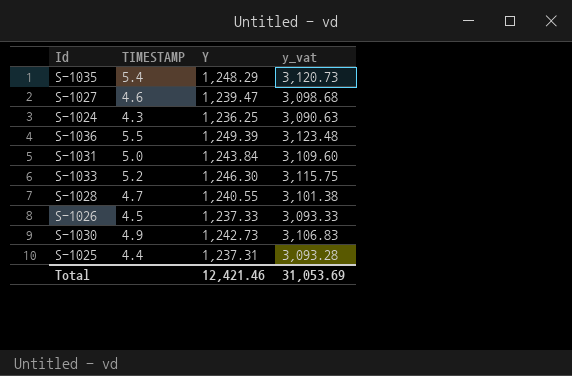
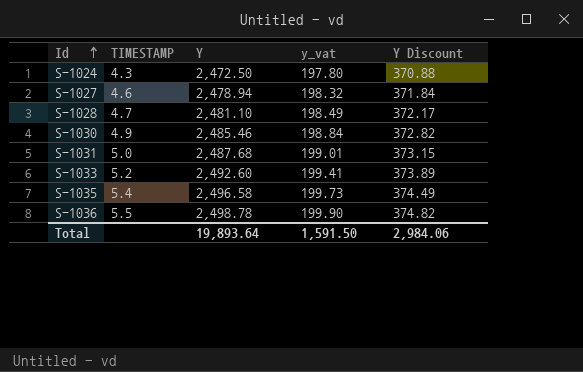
row order: none -> Id ascending
column y_vat | formula: [Y] * 2.5 -> [Y] * 0.08
column Y Discount | formula: none -> [Y] * 0.15
row S-1026: 4.5 | 1,237.33 | 3,093.33 -> none
row S-1025: 4.4 | 1,237.31 | 3,093.28 -> none
S-1024 | Y: 1,236.25 -> 2,472.50
S-1027 | Y: 1,239.47 -> 2,478.94
S-1028 | Y: 1,240.55 -> 2,481.10
S-1030 | Y: 1,242.73 -> 2,485.46
S-1031 | Y: 1,243.84 -> 2,487.68
S-1033 | Y: 1,246.30 -> 2,492.60
S-1035 | Y: 1,248.29 -> 2,496.58
S-1036 | Y: 1,249.39 -> 2,498.78
Total | Y: 12,421.46 -> 19,893.64
Total | y_vat: 31,053.69 -> 1,591.50

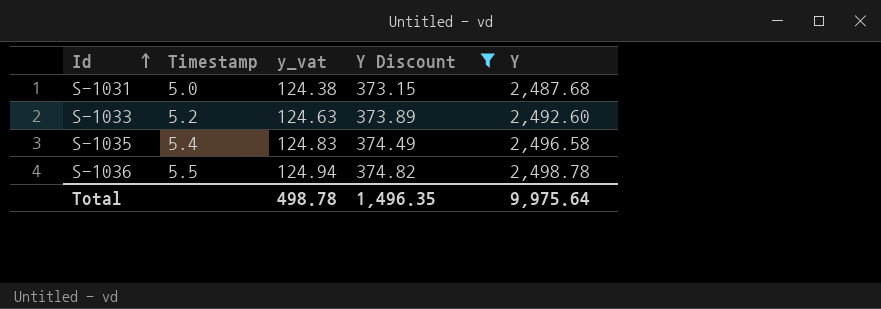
filter: none -> Y Discount >= 373.15
column name: TIMESTAMP -> Timestamp
column y_vat | formula: [Y] * 0.08 -> [Y] * 0.05
column Y | position: 3 -> 5
Total | y_vat: 1,591.50 -> 498.78
Total | Y Discount: 2,984.06 -> 1,496.35
Total | Y: 19,893.64 -> 9,975.64

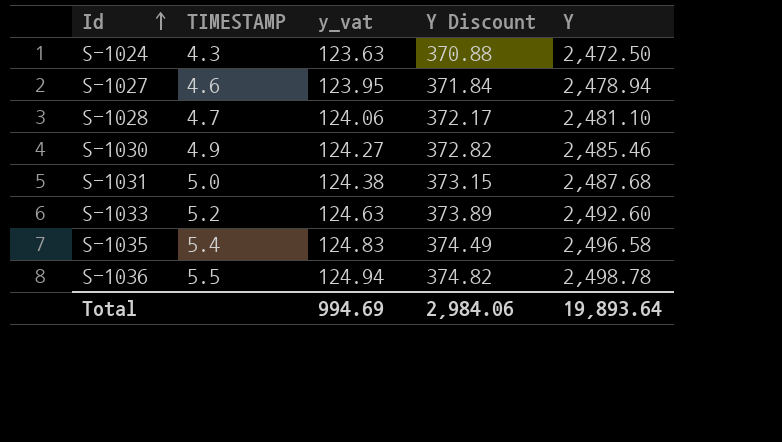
filter: Y Discount >= 373.15 -> none
column name: Timestamp -> TIMESTAMP
Total | y_vat: 498.78 -> 994.69
Total | Y Discount: 1,496.35 -> 2,984.06
Total | Y: 9,975.64 -> 19,893.64

